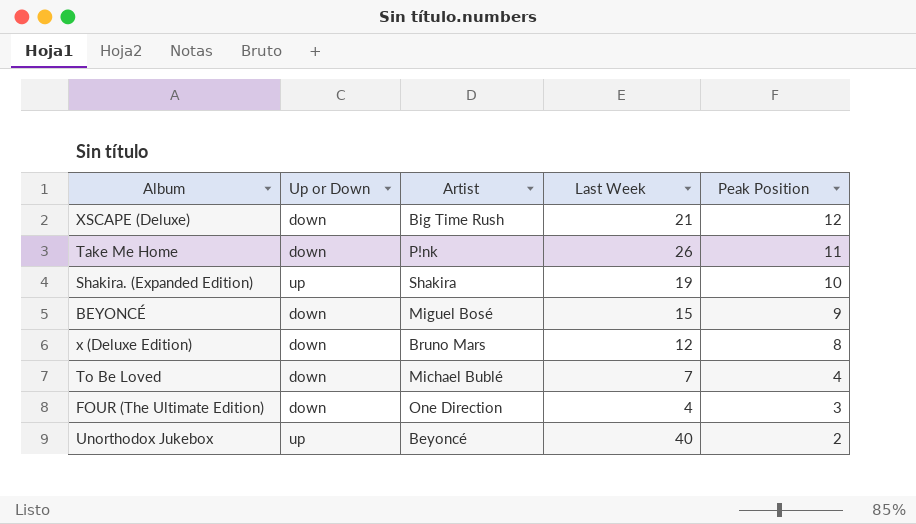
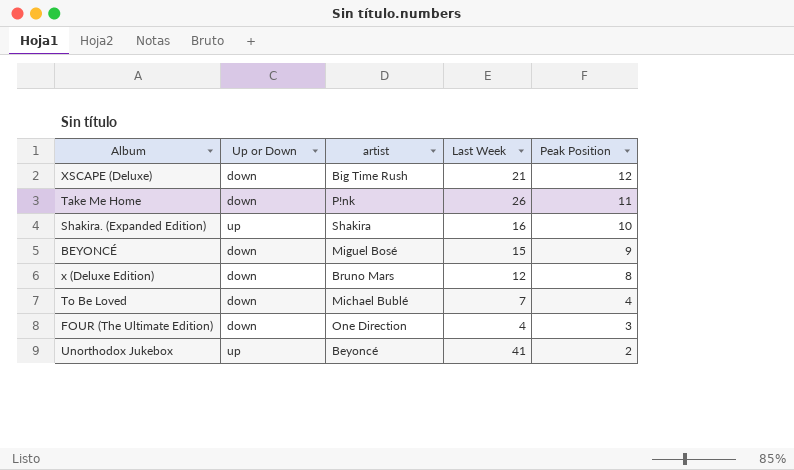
column name: Artist -> artist
Shakira. (Expanded Edition) | Last Week: 19 -> 16
Unorthodox Jukebox | Last Week: 40 -> 41

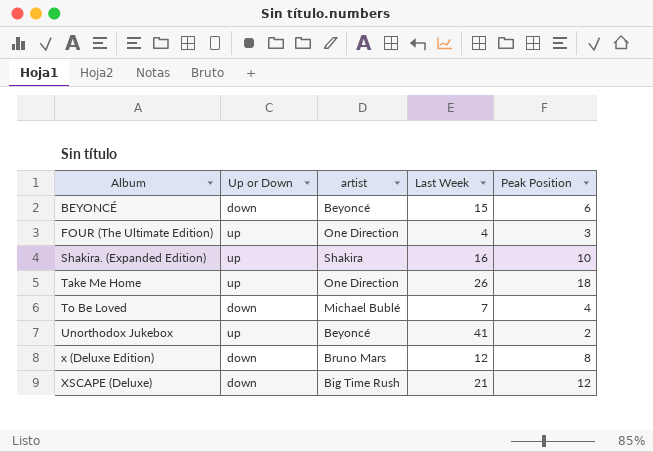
row order: Peak Position descending -> Album ascending
BEYONCÉ | artist: Miguel Bosé -> Beyoncé
BEYONCÉ | Peak Position: 9 -> 6
FOUR (The Ultimate Edition) | Up or Down: down -> up
Take Me Home | Up or Down: down -> up
Take Me Home | artist: P!nk -> One Direction
Take Me Home | Peak Position: 11 -> 18

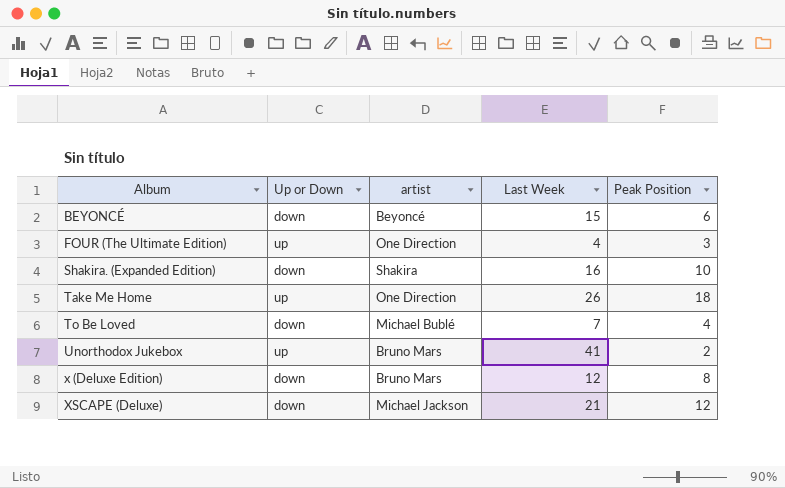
Shakira. (Expanded Edition) | Up or Down: up -> down
Unorthodox Jukebox | artist: Beyoncé -> Bruno Mars
XSCAPE (Deluxe) | artist: Big Time Rush -> Michael Jackson

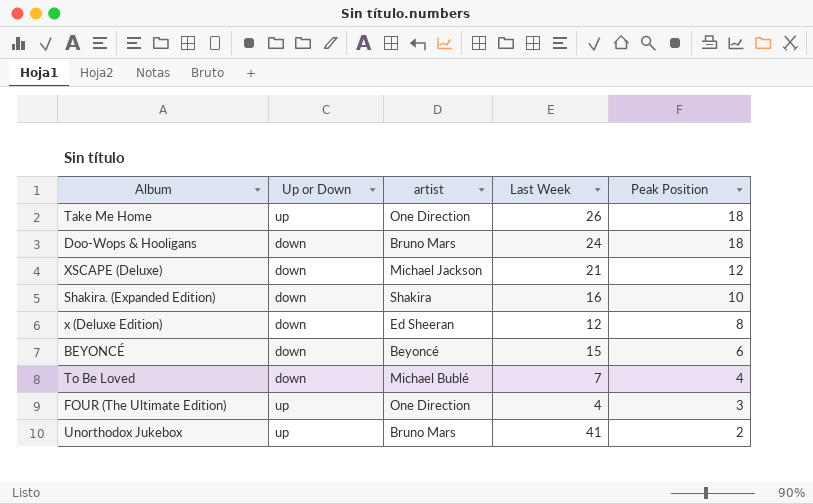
row order: Album ascending -> Peak Position descending
row Doo-Wops & Hooligans: none -> down | Bruno Mars | 24 | 18
x (Deluxe Edition) | artist: Bruno Mars -> Ed Sheeran

